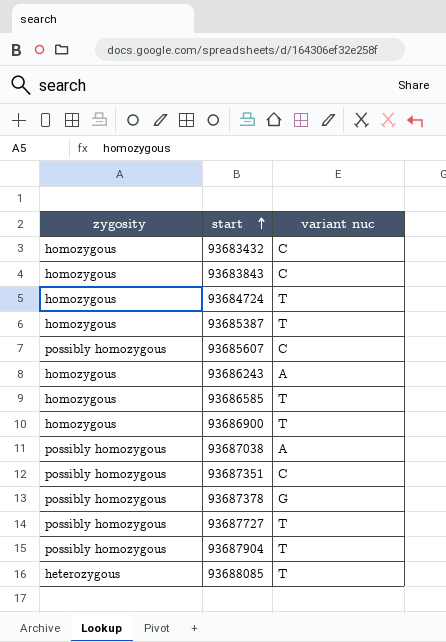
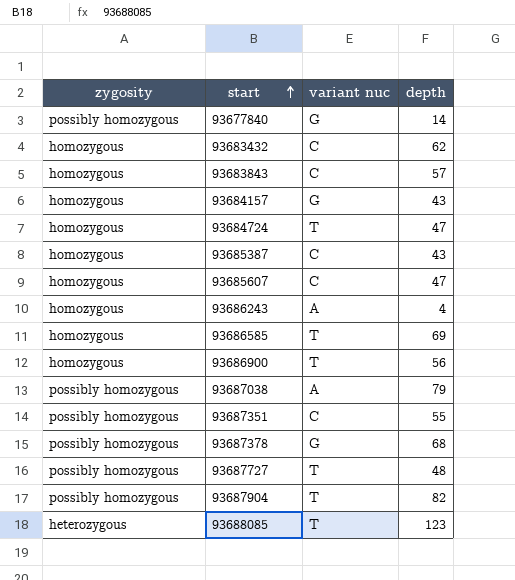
column depth | position: none -> 4
row 93677840: none -> possibly homozygous | G | 14
row 93684157: none -> homozygous | G | 43
93685387 | variant nuc: T -> C
93685607 | zygosity: possibly homozygous -> homozygous

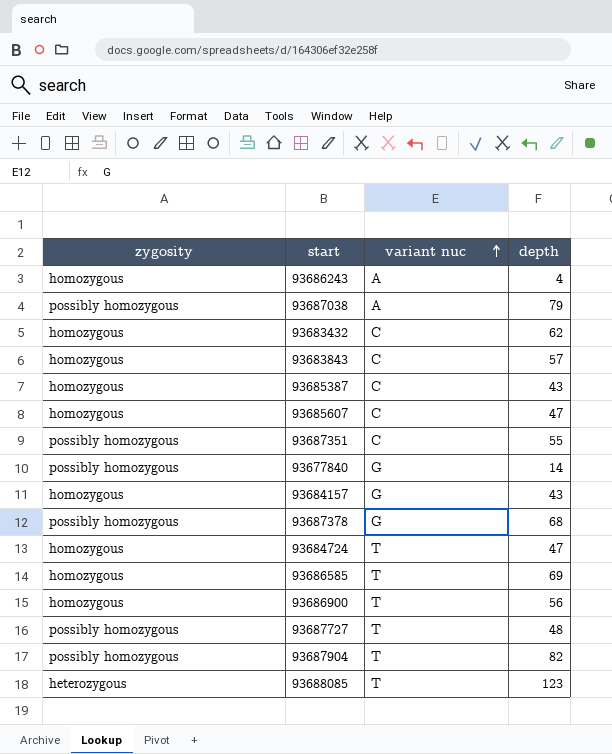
row order: start ascending -> variant nuc ascending

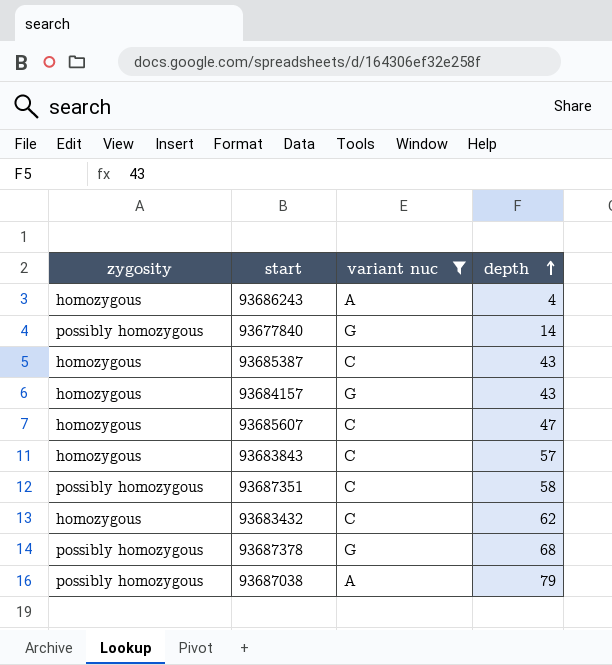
filter: none -> variant nuc != T
row order: variant nuc ascending -> depth ascending
93687351 | depth: 55 -> 58

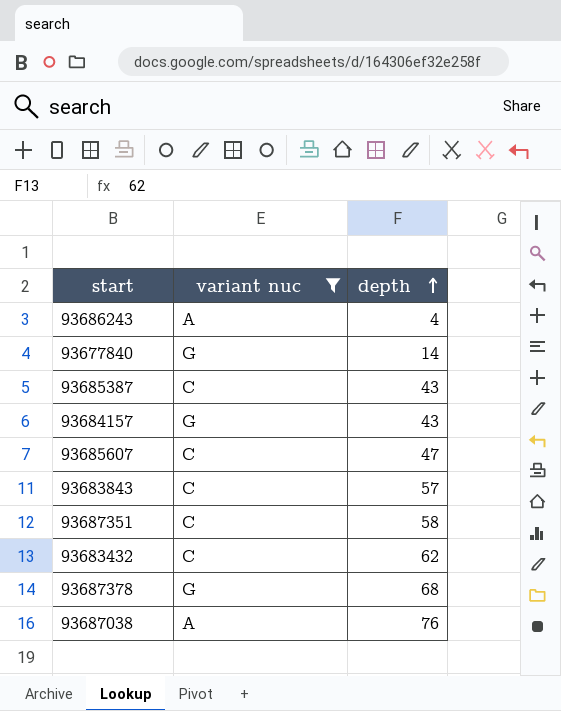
column zygosity | position: 1 -> none
93687038 | depth: 79 -> 76

